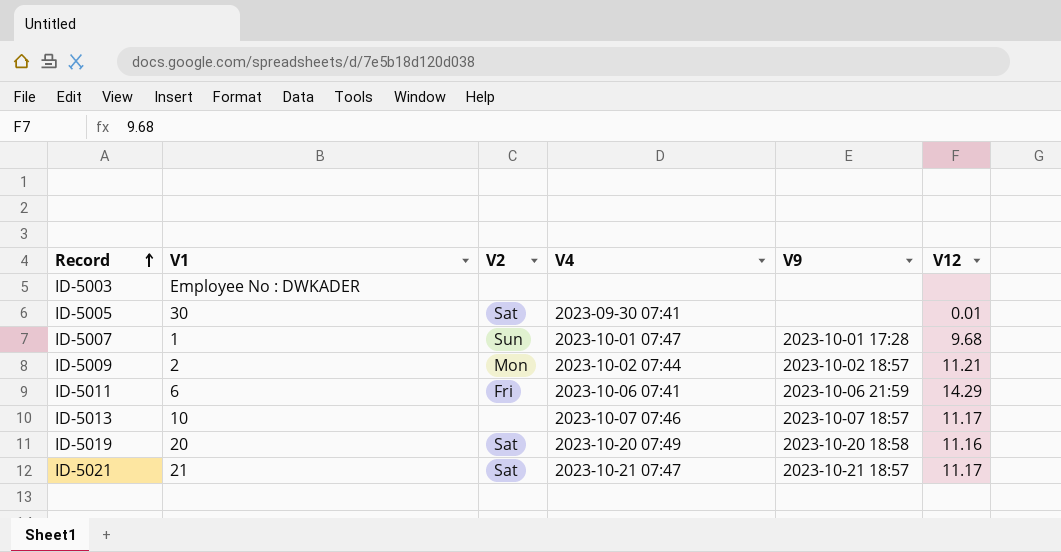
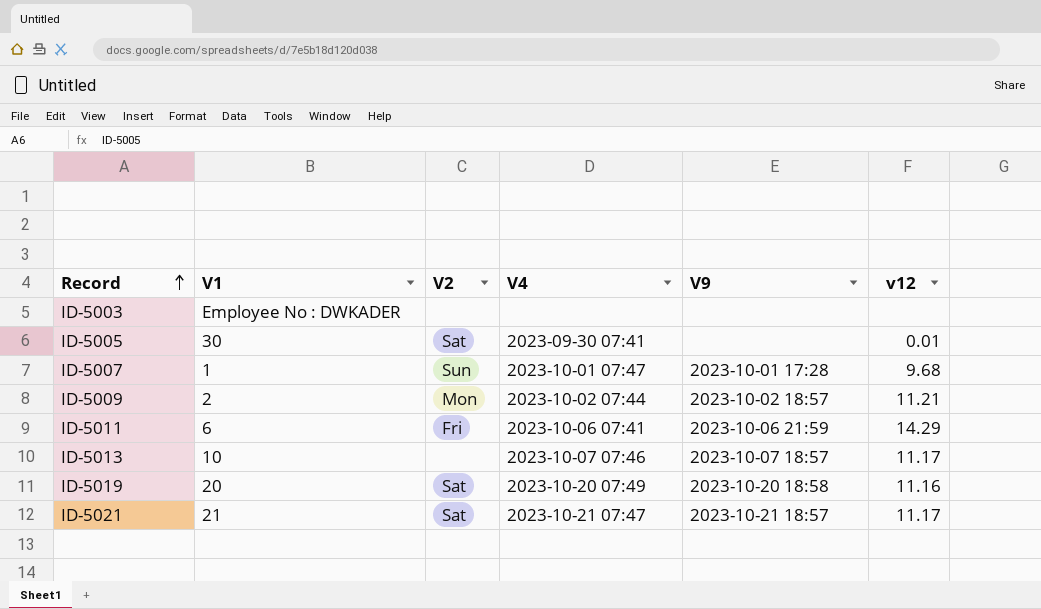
column name: V12 -> v12

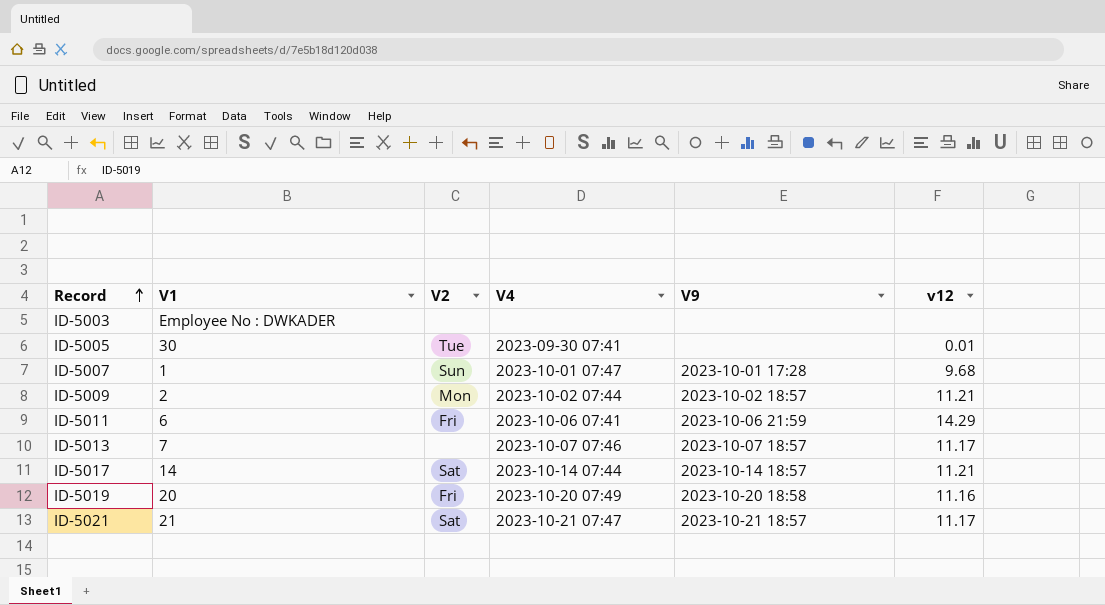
ID-5005 | V2: Sat -> Tue
ID-5013 | V1: 10 -> 7
row ID-5017: none -> 14 | Sat | 2023-10-14 07:44 | 2023-10-14 18:57 | 11.21
ID-5019 | V2: Sat -> Fri

